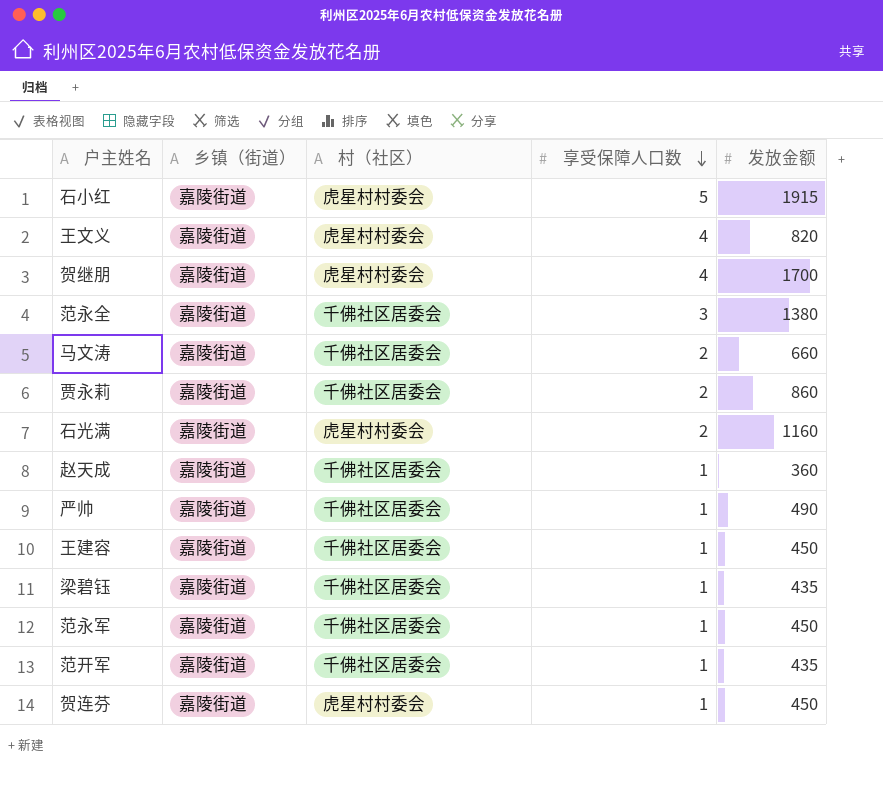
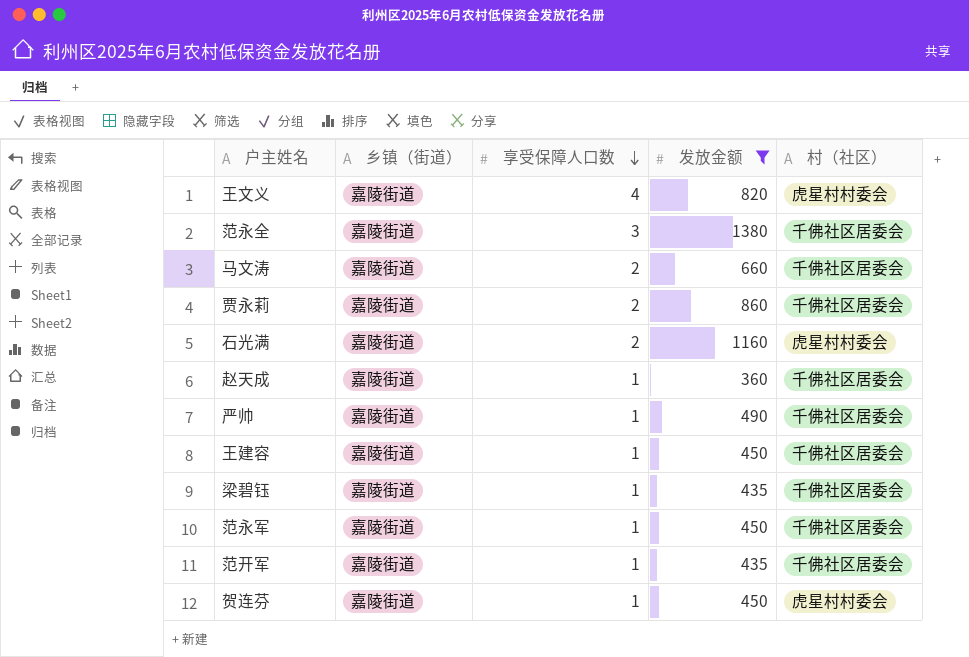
filter: none -> 发放金额 <= 1380
column 村（社区） | position: 3 -> 5

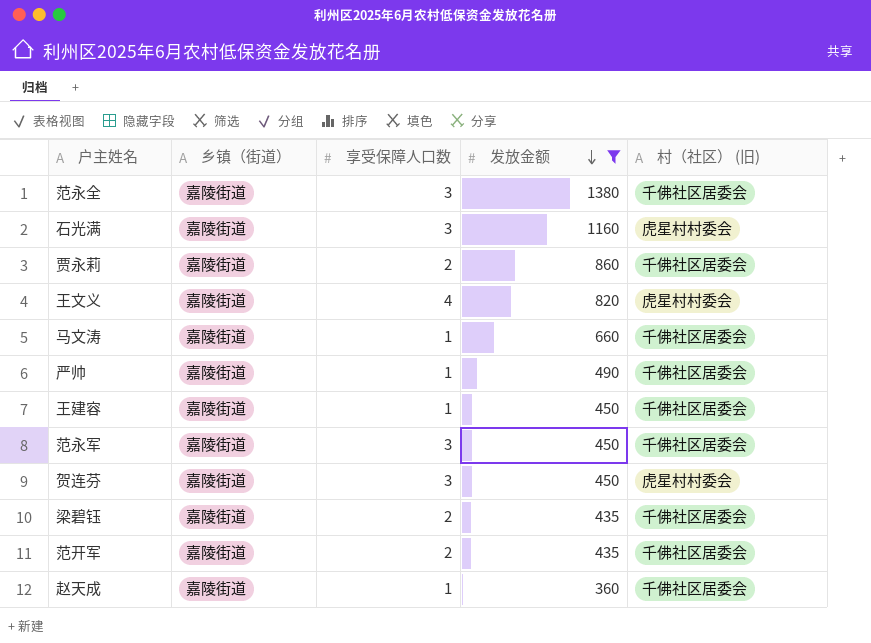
row order: 享受保障人口数 descending -> 发放金额 descending
column name: 村（社区） -> 村（社区） (旧)
石光满 | 享受保障人口数: 2 -> 3
马文涛 | 享受保障人口数: 2 -> 1
范永军 | 享受保障人口数: 1 -> 3
贺连芬 | 享受保障人口数: 1 -> 3
梁碧钰 | 享受保障人口数: 1 -> 2
范开军 | 享受保障人口数: 1 -> 2

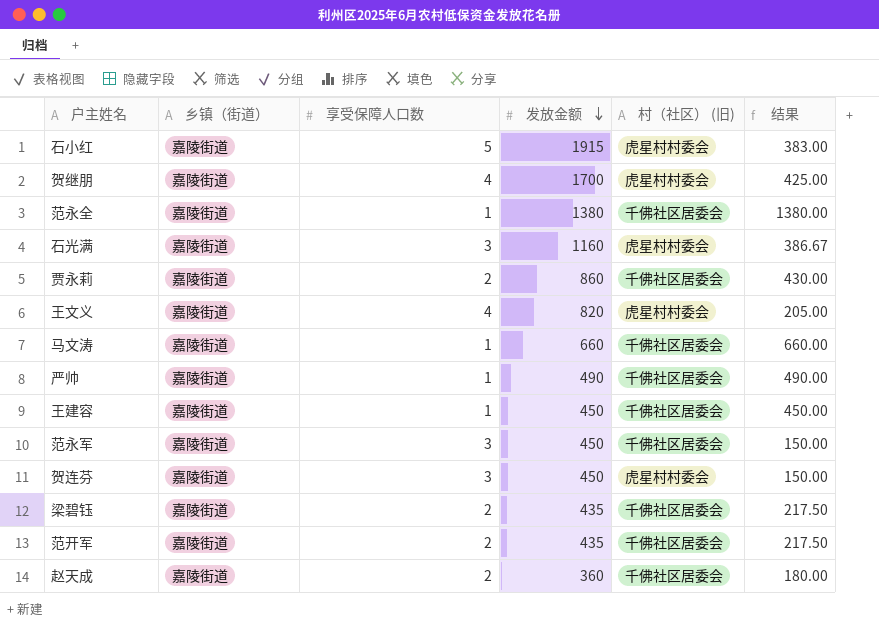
filter: 发放金额 <= 1380 -> none
column 结果 | formula: none -> [发放金额] / [享受保障人口数]
范永全 | 享受保障人口数: 3 -> 1
赵天成 | 享受保障人口数: 1 -> 2

